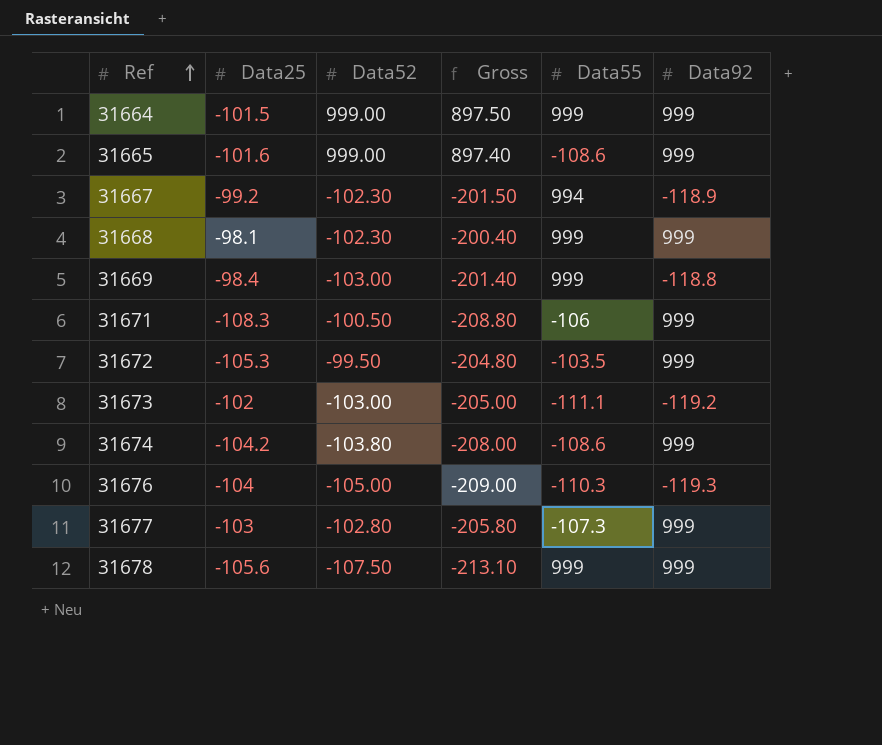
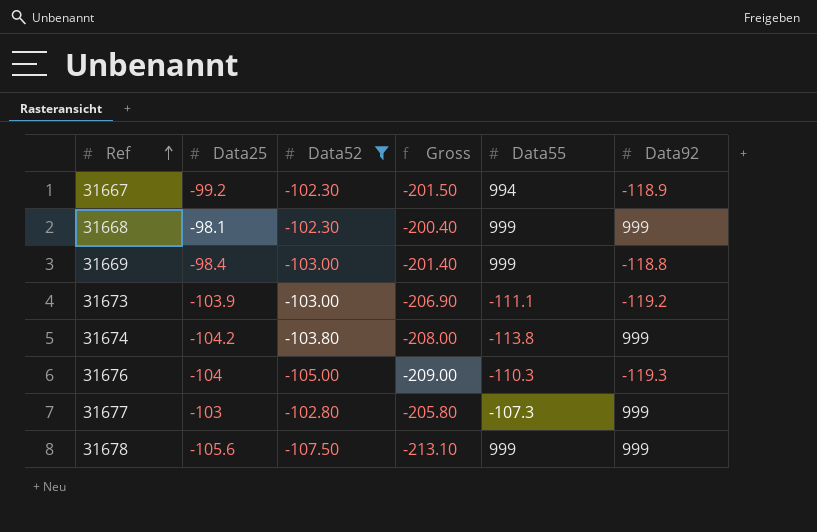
filter: none -> Data52 <= -102.30
31673 | Data25: -102 -> -103.9
31673 | Gross: -205.00 -> -206.90
31674 | Data55: -108.6 -> -113.8

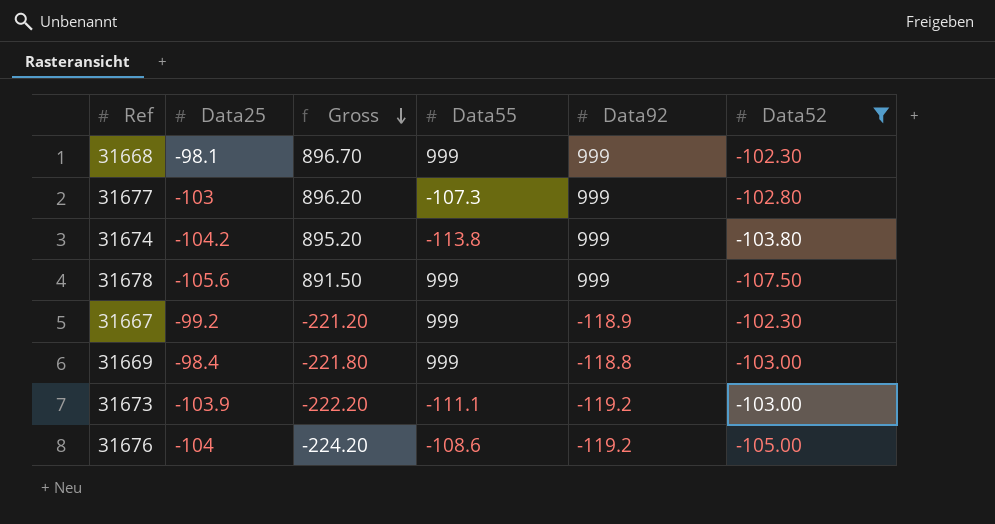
row order: Ref ascending -> Gross descending
column Gross | formula: [Data25] + [Data52] -> [Data92] + [Data52]
column Data52 | position: 3 -> 6
31667 | Data55: 994 -> 999
31676 | Data55: -110.3 -> -108.6
31676 | Data92: -119.3 -> -119.2

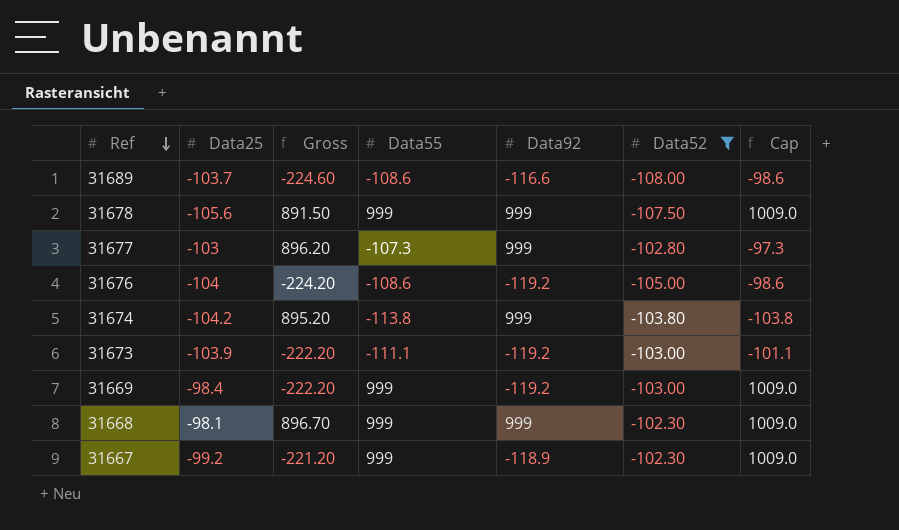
row order: Gross descending -> Ref descending
column Cap | formula: none -> [Data55] + 10
row 31689: none -> -103.7 | -224.60 | -108.6 | -116.6 | -108.00 | -98.6
31669 | Gross: -221.80 -> -222.20
31669 | Data92: -118.8 -> -119.2

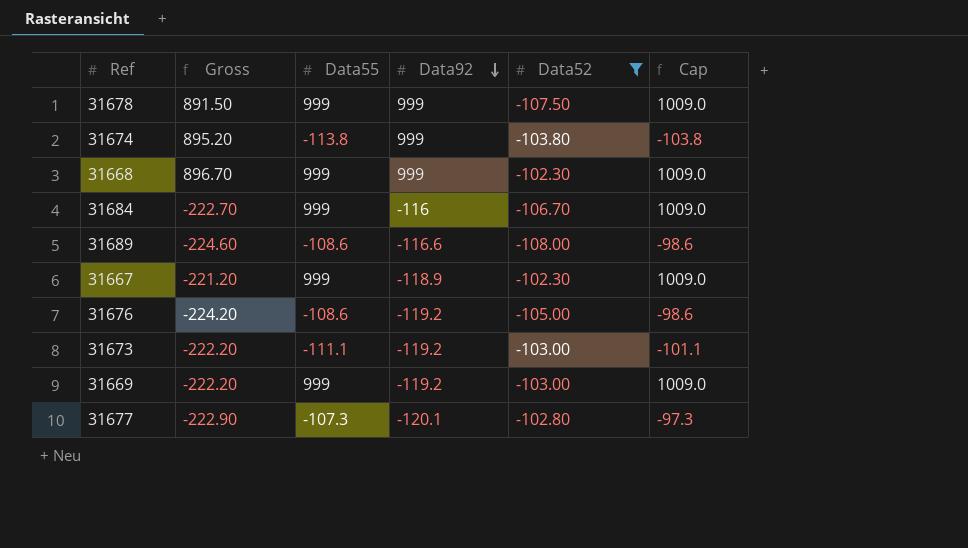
row order: Ref descending -> Data92 descending
column Data25 | position: 2 -> none
row 31684: none -> -222.70 | 999 | -116 | -106.70 | 1009.0
31677 | Gross: 896.20 -> -222.90
31677 | Data92: 999 -> -120.1

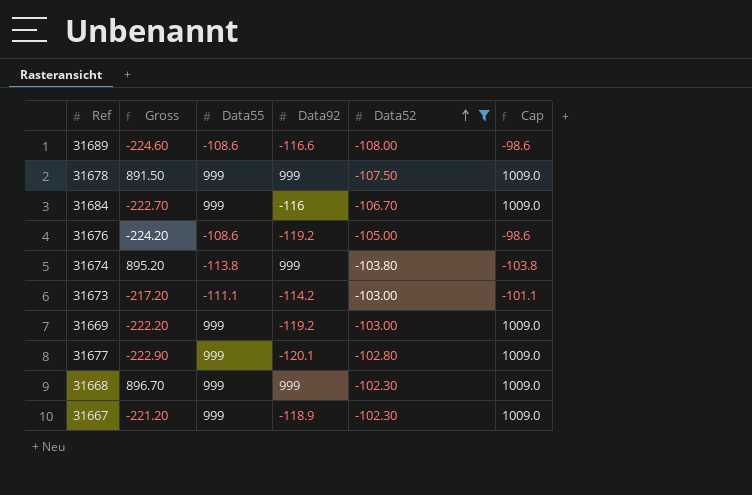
row order: Data92 descending -> Data52 ascending
31673 | Gross: -222.20 -> -217.20
31673 | Data92: -119.2 -> -114.2
31677 | Data55: -107.3 -> 999
31677 | Cap: -97.3 -> 1009.0

